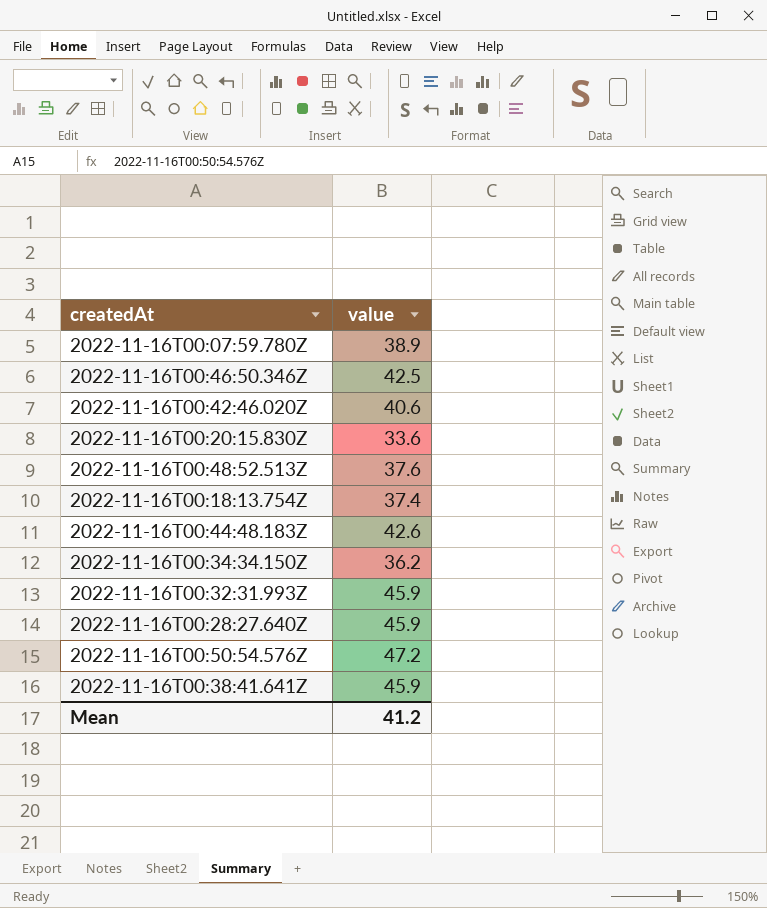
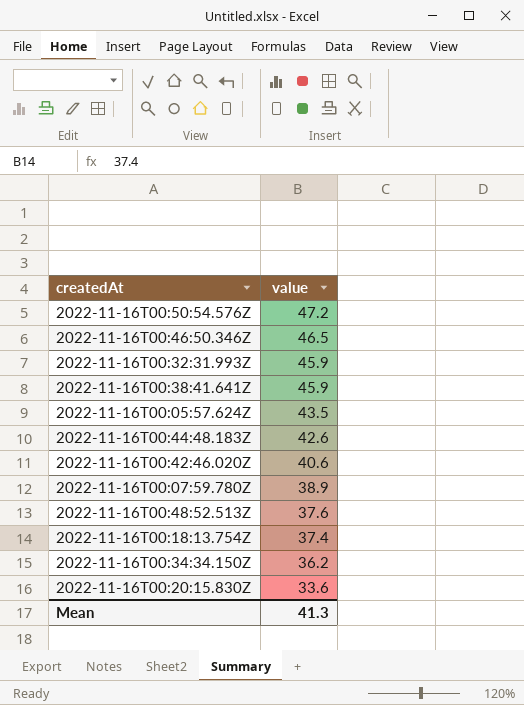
row order: none -> value descending
row 2022-11-16T00:28:27.640Z: 45.9 -> none
2022-11-16T00:46:50.346Z | value: 42.5 -> 46.5
row 2022-11-16T00:05:57.624Z: none -> 43.5
Mean | value: 41.2 -> 41.3

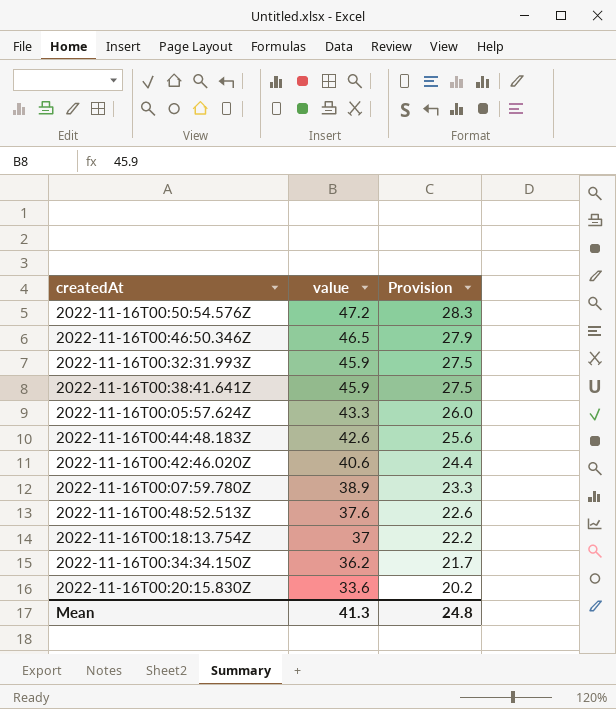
column Provision | formula: none -> [value] * 0.6
2022-11-16T00:05:57.624Z | value: 43.5 -> 43.3
2022-11-16T00:18:13.754Z | value: 37.4 -> 37

